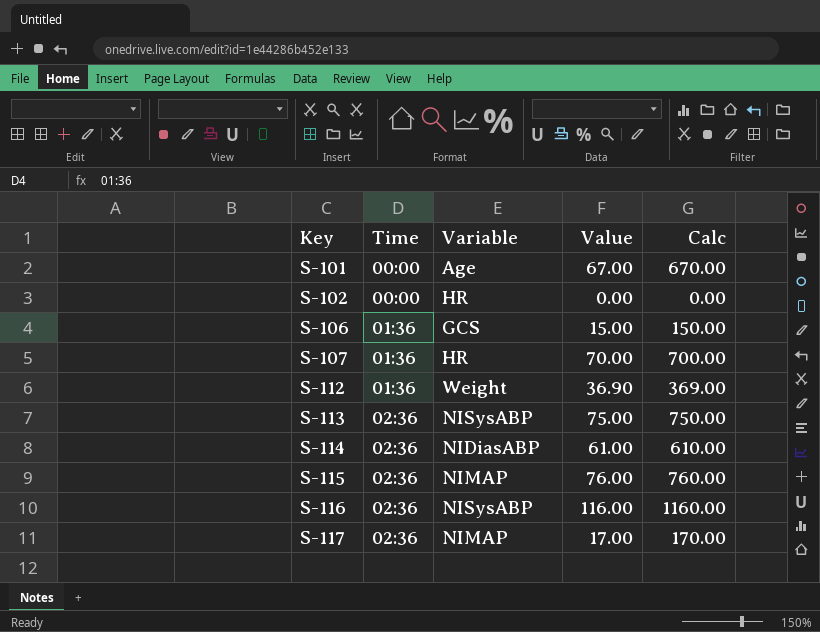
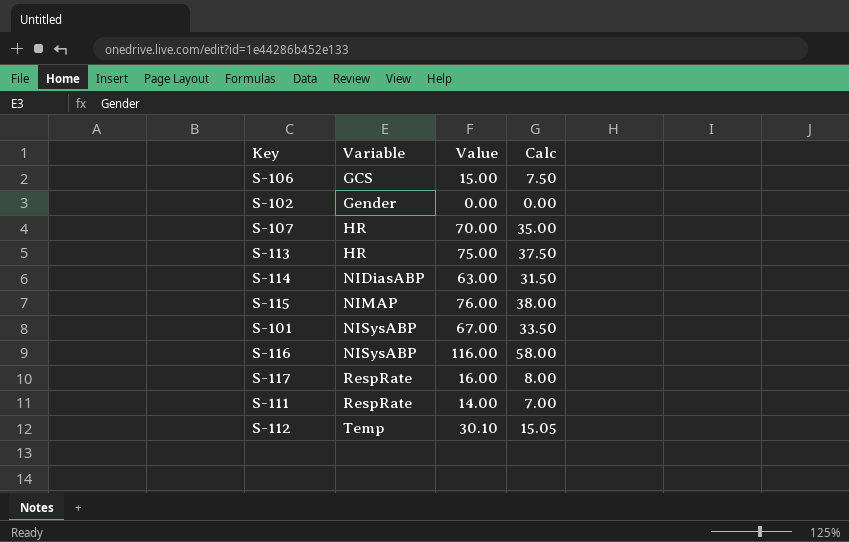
row order: Key ascending -> Variable ascending
column Time | position: 2 -> none
column Calc | formula: [Value] * 10 -> [Value] * 0.5
S-102 | Variable: HR -> Gender
S-113 | Variable: NISysABP -> HR
S-114 | Value: 61.00 -> 63.00
S-101 | Variable: Age -> NISysABP
S-117 | Variable: NIMAP -> RespRate
S-117 | Value: 17.00 -> 16.00
row S-111: none -> RespRate | 14.00 | 7.00
S-112 | Variable: Weight -> Temp
S-112 | Value: 36.90 -> 30.10

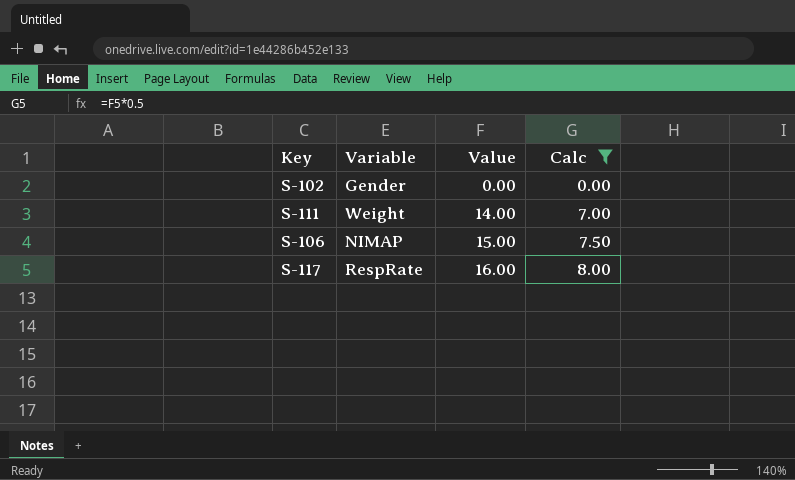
filter: none -> Calc <= 8.00
row order: Variable ascending -> Value ascending
S-111 | Variable: RespRate -> Weight
S-106 | Variable: GCS -> NIMAP

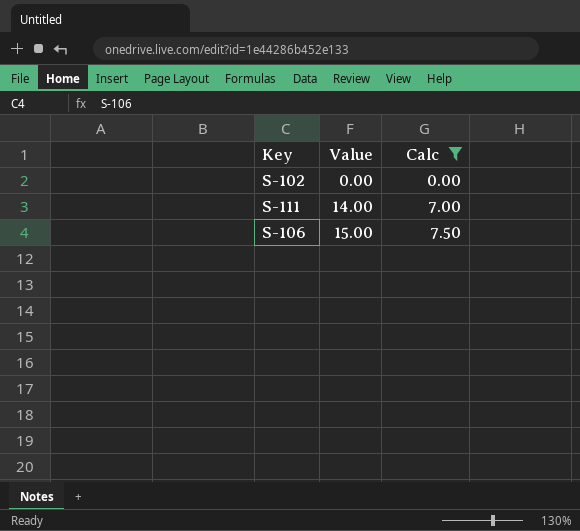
column Variable | position: 2 -> none
row S-117: RespRate | 16.00 | 8.00 -> none

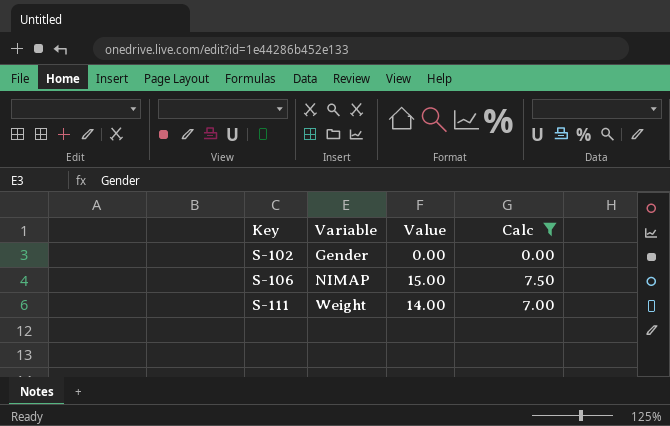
row order: Value ascending -> Key ascending
column Variable | position: none -> 2

